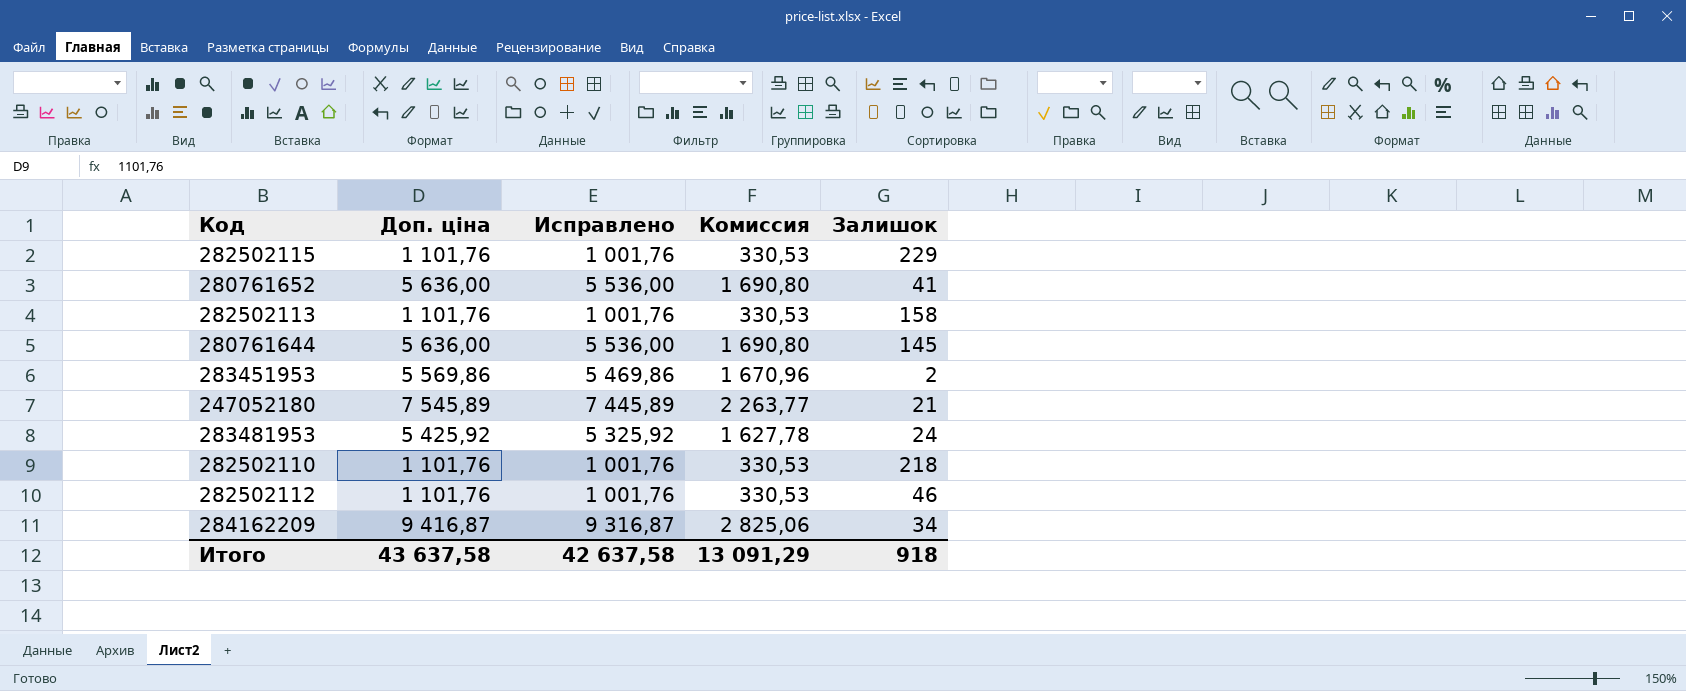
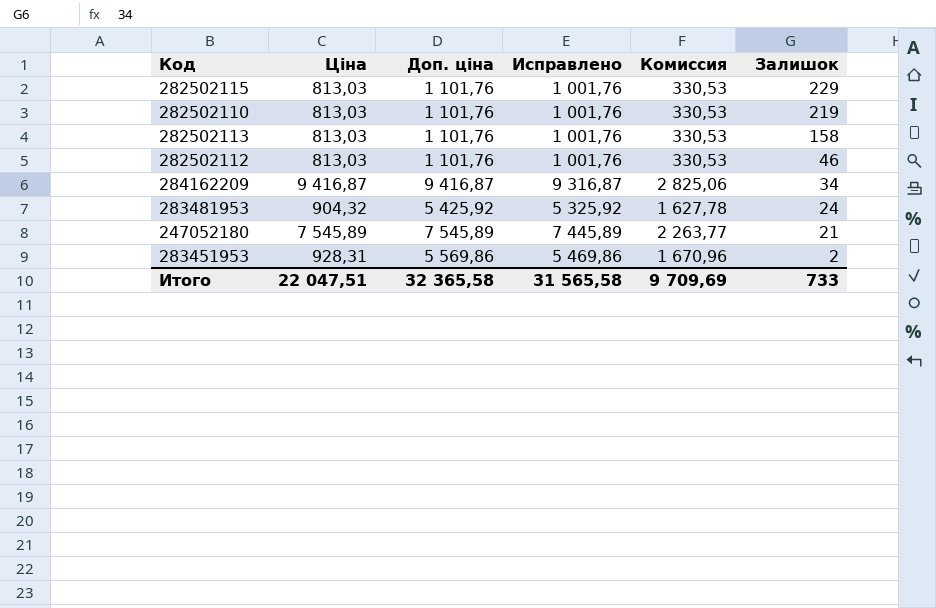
row order: none -> Залишок descending
column Ціна | position: none -> 2
row 280761652: 5 636,00 | 5 536,00 | 1 690,80 | 41 -> none
row 280761644: 5 636,00 | 5 536,00 | 1 690,80 | 145 -> none
282502110 | Залишок: 218 -> 219
Итого | Доп. ціна: 43 637,58 -> 32 365,58
Итого | Исправлено: 42 637,58 -> 31 565,58
Итого | Комиссия: 13 091,29 -> 9 709,69
Итого | Залишок: 918 -> 733

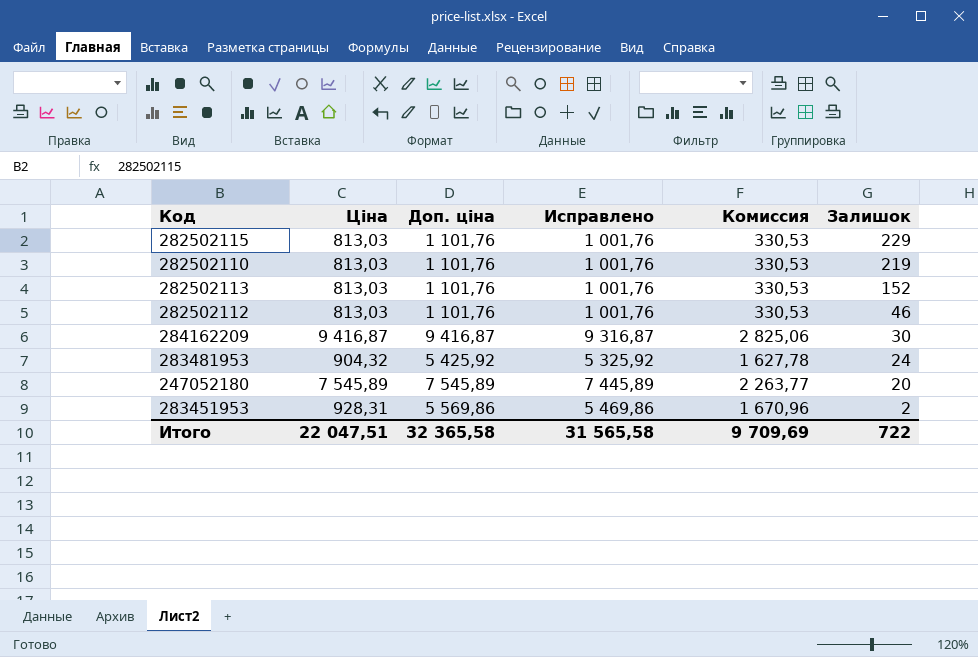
282502113 | Залишок: 158 -> 152
284162209 | Залишок: 34 -> 30
247052180 | Залишок: 21 -> 20
Итого | Залишок: 733 -> 722

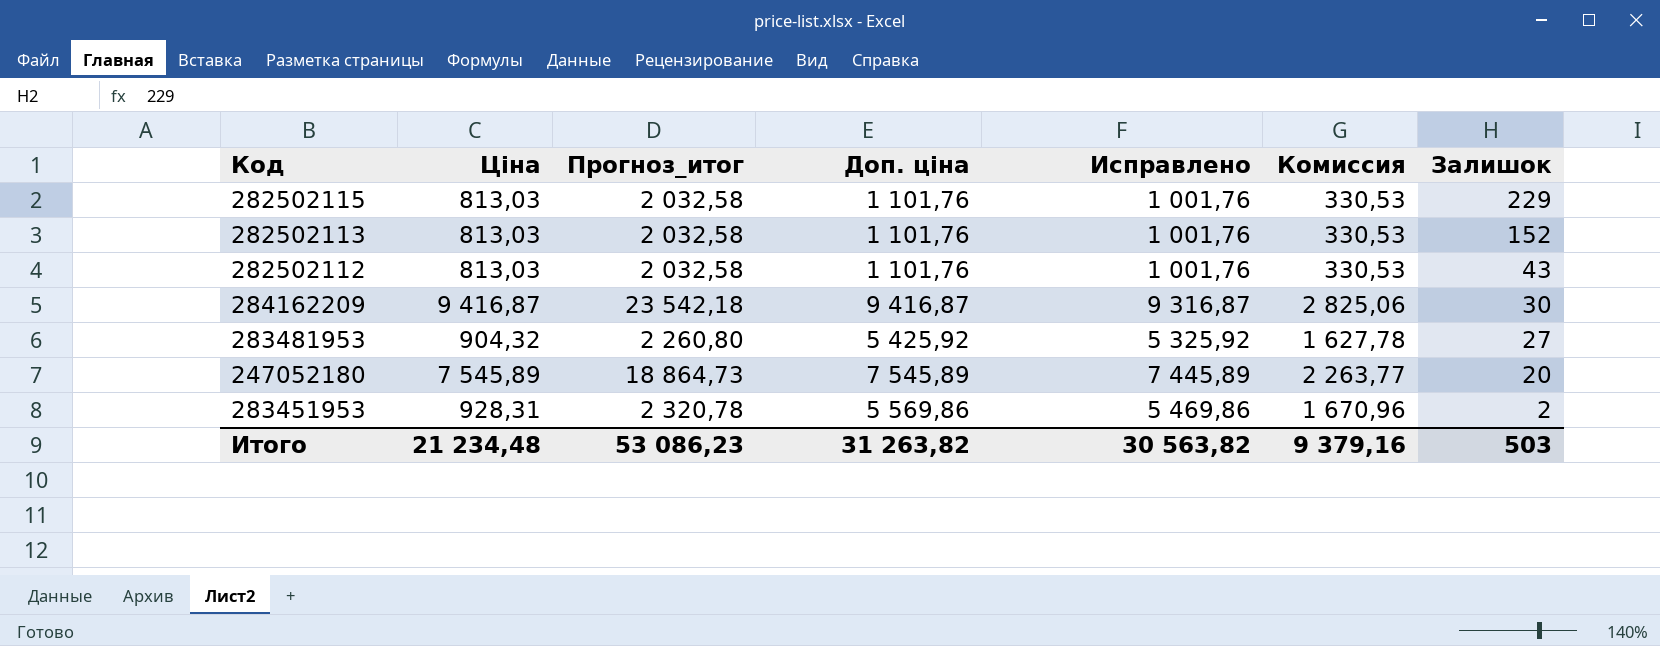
column Прогноз_итог | formula: none -> [Ціна] * 2,5
row 282502110: 813,03 | 1 101,76 | 1 001,76 | 330,53 | 219 -> none
282502112 | Залишок: 46 -> 43
283481953 | Залишок: 24 -> 27
Итого | Ціна: 22 047,51 -> 21 234,48
Итого | Доп. ціна: 32 365,58 -> 31 263,82
Итого | Исправлено: 31 565,58 -> 30 563,82
Итого | Комиссия: 9 709,69 -> 9 379,16
Итого | Залишок: 722 -> 503

